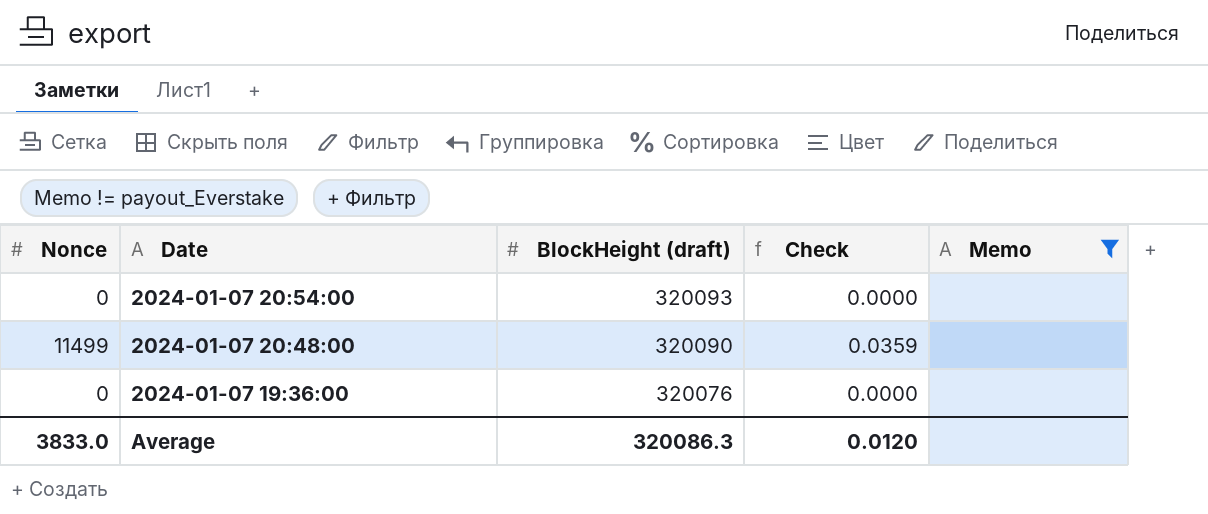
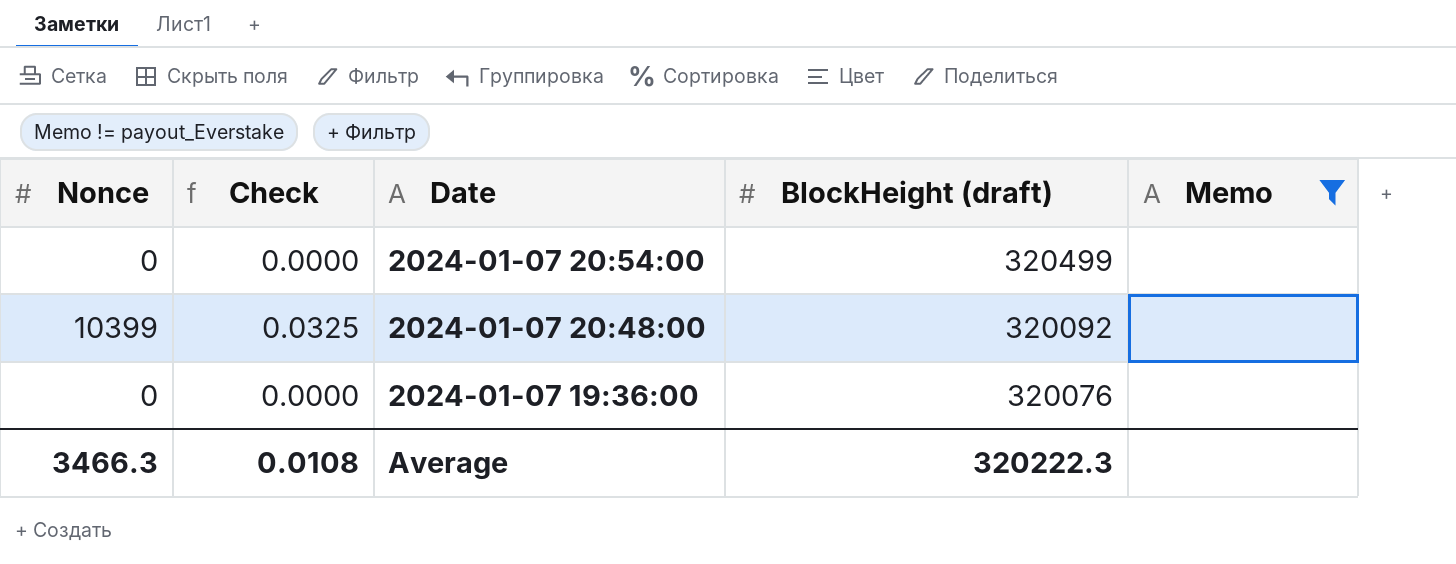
column Check | position: 4 -> 2
2024-01-07 20:54:00 | BlockHeight (draft): 320093 -> 320499
2024-01-07 20:48:00 | Nonce: 11499 -> 10399
2024-01-07 20:48:00 | Check: 0.0359 -> 0.0325
2024-01-07 20:48:00 | BlockHeight (draft): 320090 -> 320092
Average | Nonce: 3833.0 -> 3466.3
Average | Check: 0.0120 -> 0.0108
Average | BlockHeight (draft): 320086.3 -> 320222.3

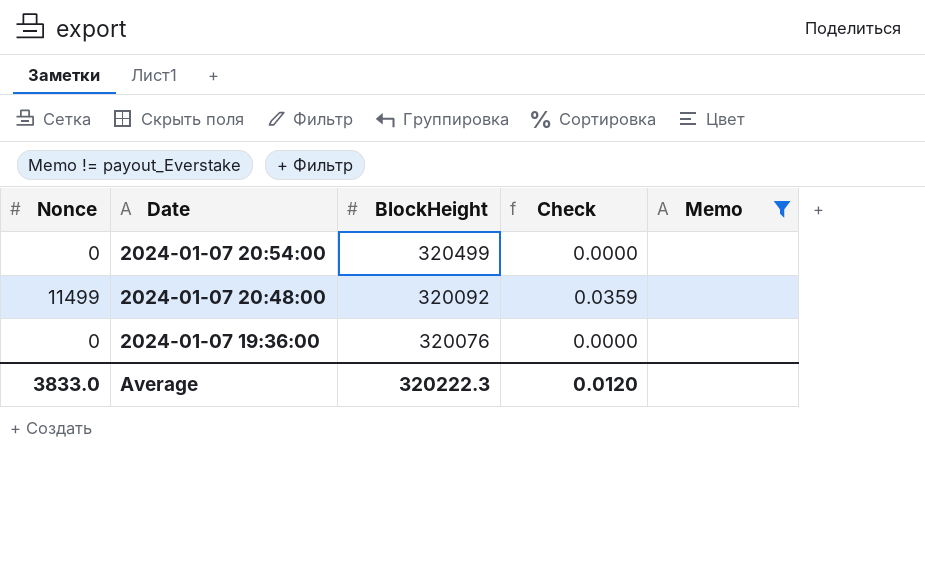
column name: BlockHeight (draft) -> BlockHeight
column Check | position: 2 -> 4
2024-01-07 20:48:00 | Nonce: 10399 -> 11499
2024-01-07 20:48:00 | Check: 0.0325 -> 0.0359
Average | Nonce: 3466.3 -> 3833.0
Average | Check: 0.0108 -> 0.0120

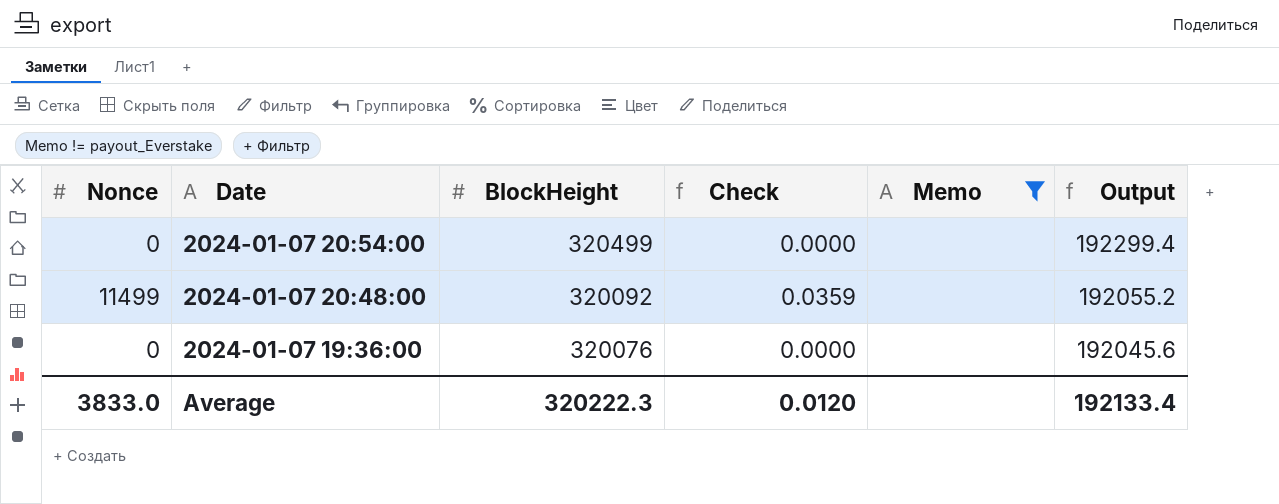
column Output | formula: none -> [BlockHeight] * 0.6

